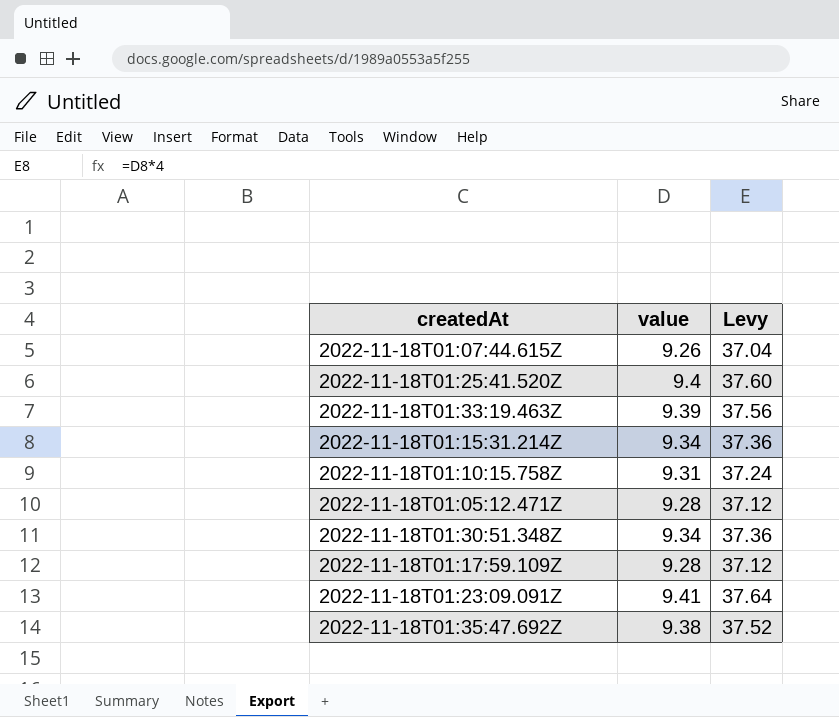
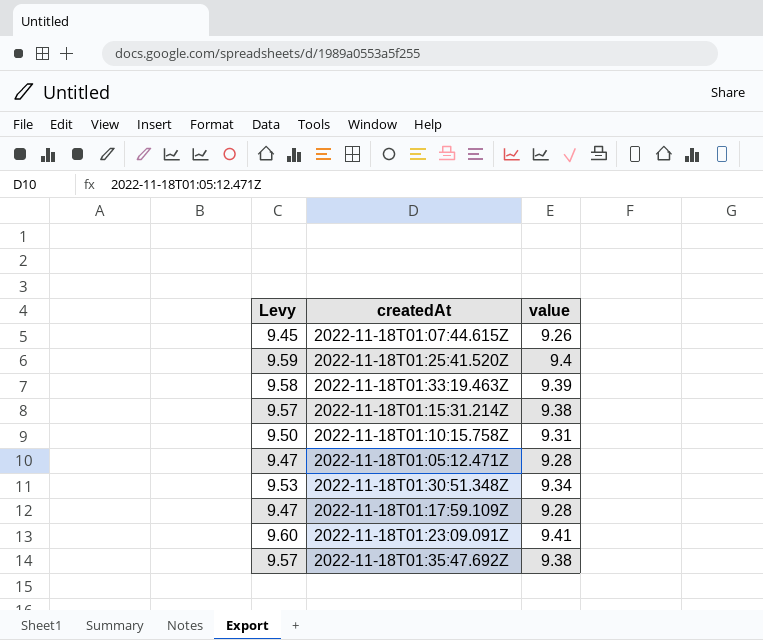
column Levy | formula: [value] * 4 -> [value] * 1.02
column Levy | position: 3 -> 1
2022-11-18T01:15:31.214Z | value: 9.34 -> 9.38

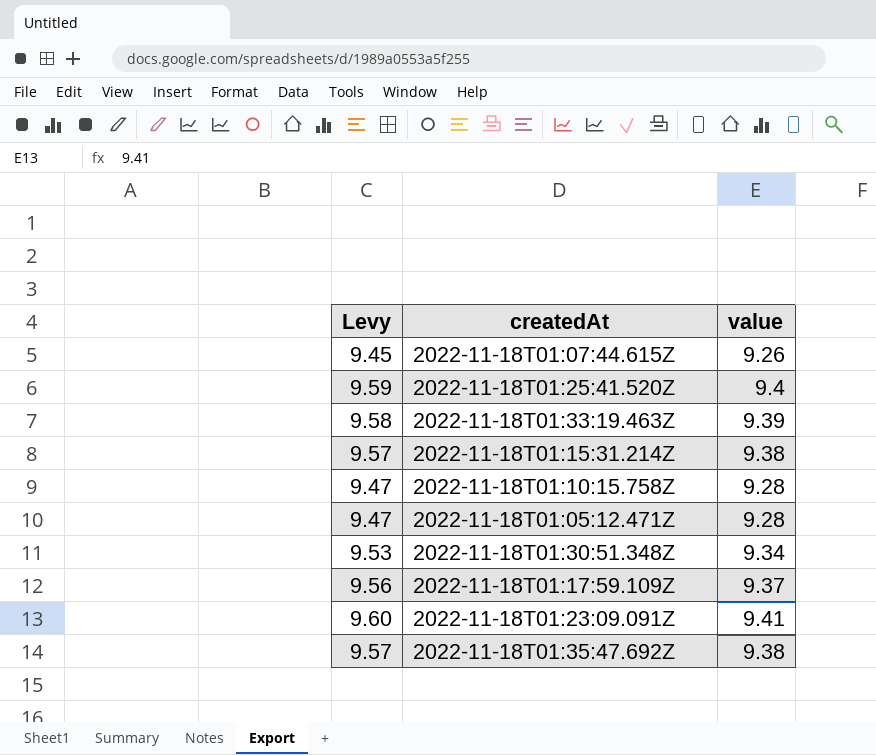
2022-11-18T01:10:15.758Z | Levy: 9.50 -> 9.47
2022-11-18T01:10:15.758Z | value: 9.31 -> 9.28
2022-11-18T01:17:59.109Z | Levy: 9.47 -> 9.56
2022-11-18T01:17:59.109Z | value: 9.28 -> 9.37

